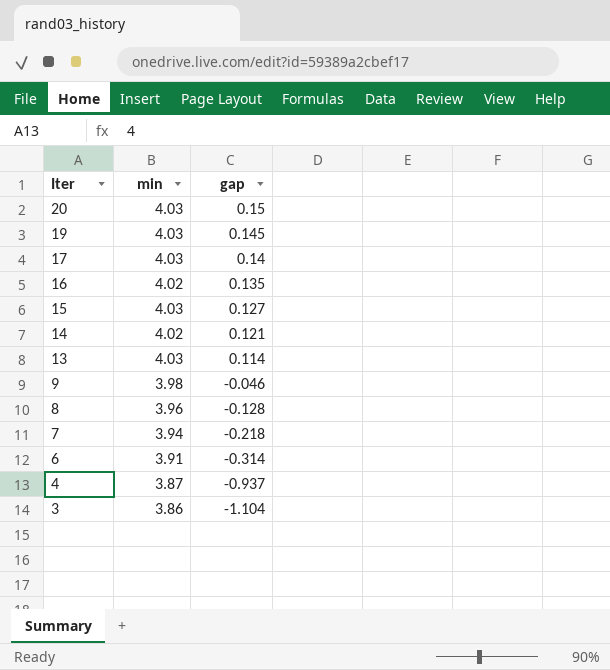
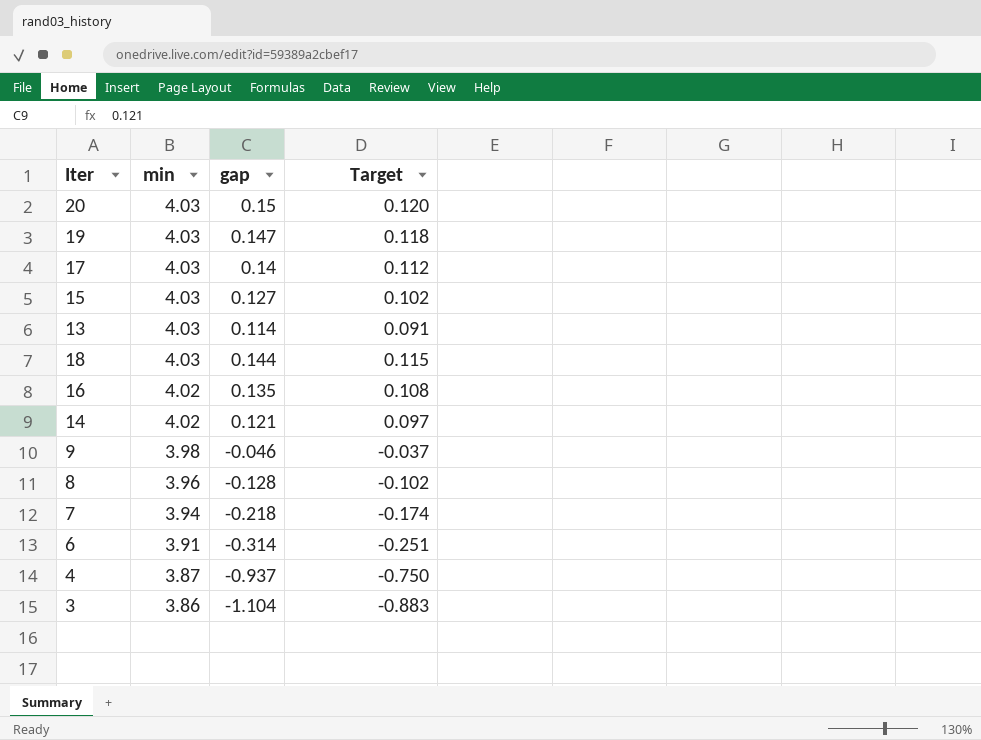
row order: Iter descending -> min descending
column Target | formula: none -> [gap] * 0.8
19 | gap: 0.145 -> 0.147
row 18: none -> 4.03 | 0.144 | 0.115

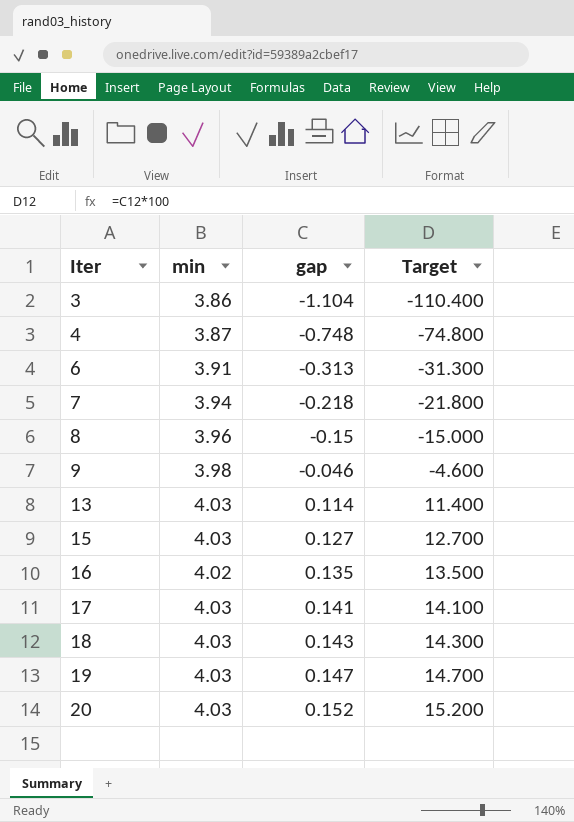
row order: min descending -> Iter ascending
column Target | formula: [gap] * 0.8 -> [gap] * 100
row 14: 4.02 | 0.121 | 0.097 -> none
4 | gap: -0.937 -> -0.748
6 | gap: -0.314 -> -0.313
8 | gap: -0.128 -> -0.15
17 | gap: 0.14 -> 0.141
18 | gap: 0.144 -> 0.143
20 | gap: 0.15 -> 0.152

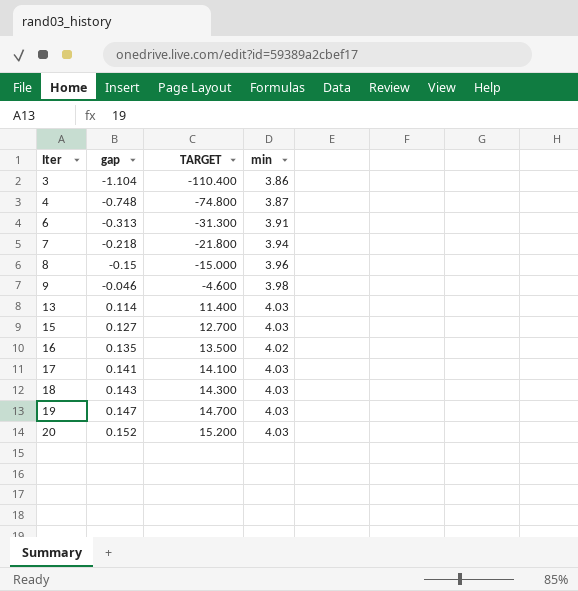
column name: Target -> TARGET
column min | position: 2 -> 4

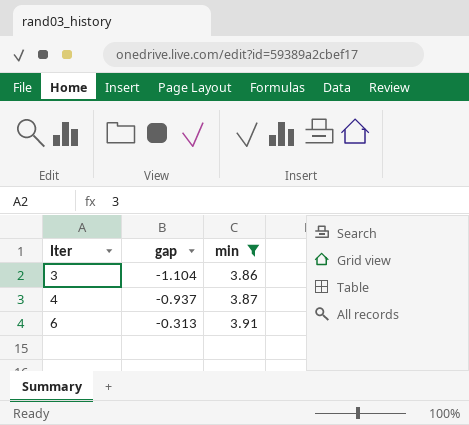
filter: none -> min <= 3.91
column TARGET | formula: [gap] * 100 -> none
4 | gap: -0.748 -> -0.937

